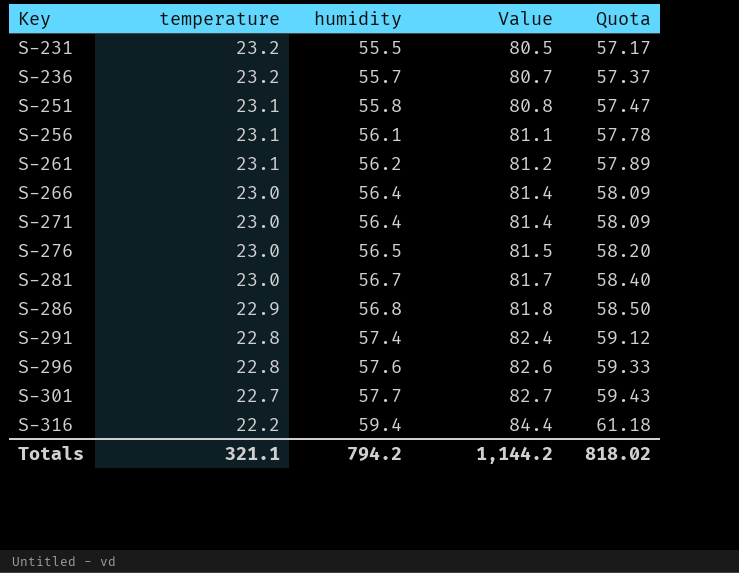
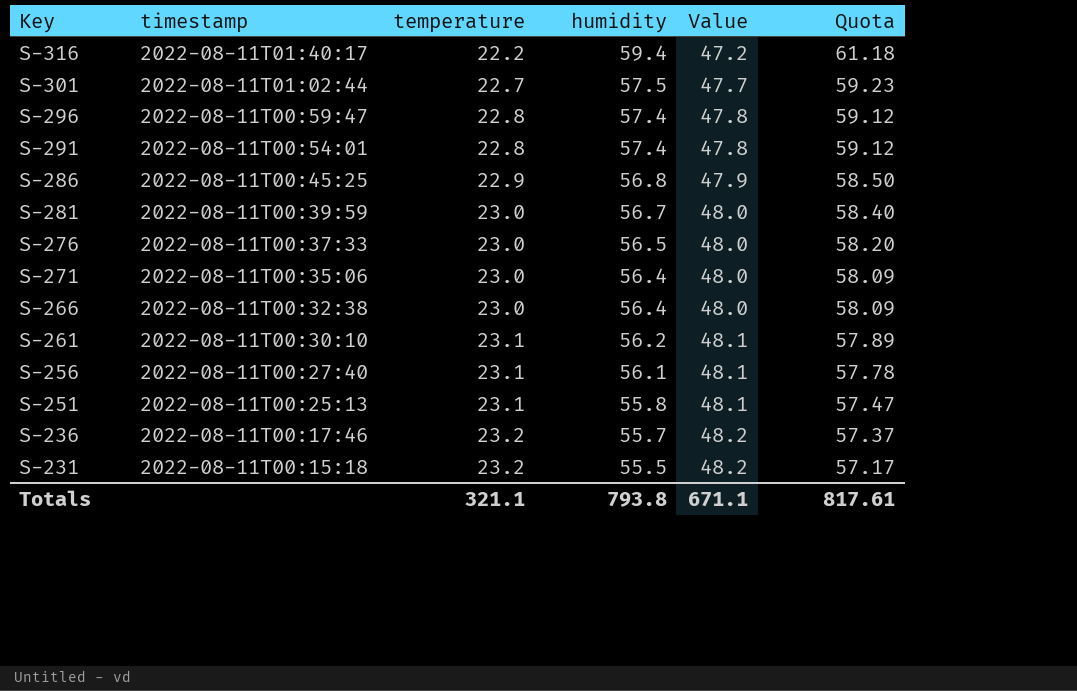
row order: Key ascending -> Key descending
column timestamp | position: none -> 2
column Value | formula: [humidity] + 25 -> [temperature] + 25
S-301 | humidity: 57.7 -> 57.5
S-301 | Quota: 59.43 -> 59.23
S-296 | humidity: 57.6 -> 57.4
S-296 | Quota: 59.33 -> 59.12
Totals | humidity: 794.2 -> 793.8
Totals | Value: 1,144.2 -> 671.1
Totals | Quota: 818.02 -> 817.61

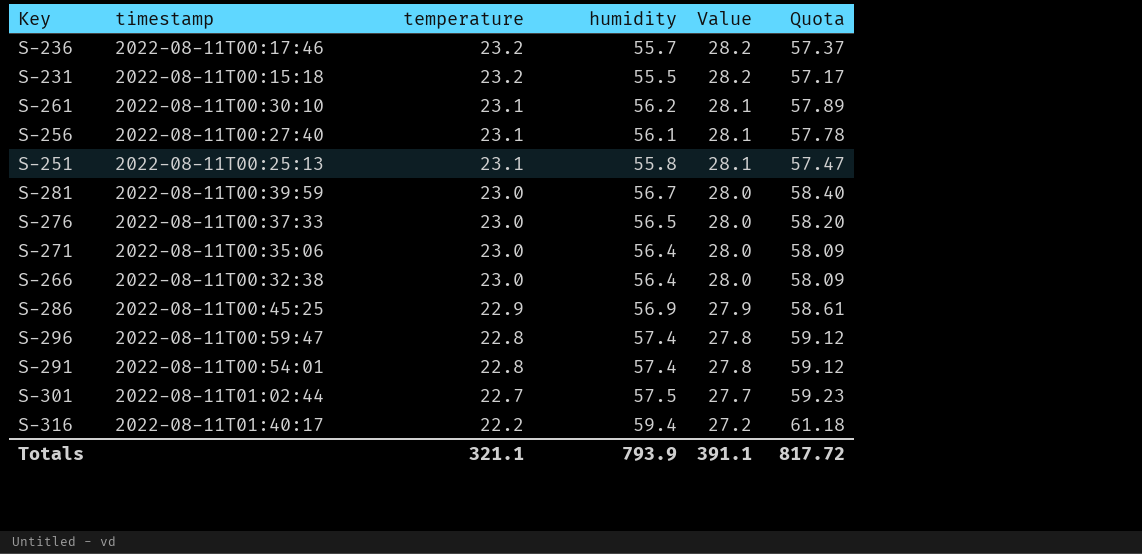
row order: Key descending -> temperature descending
column Value | formula: [temperature] + 25 -> [temperature] + 5
S-286 | humidity: 56.8 -> 56.9
S-286 | Quota: 58.50 -> 58.61
Totals | humidity: 793.8 -> 793.9
Totals | Value: 671.1 -> 391.1
Totals | Quota: 817.61 -> 817.72

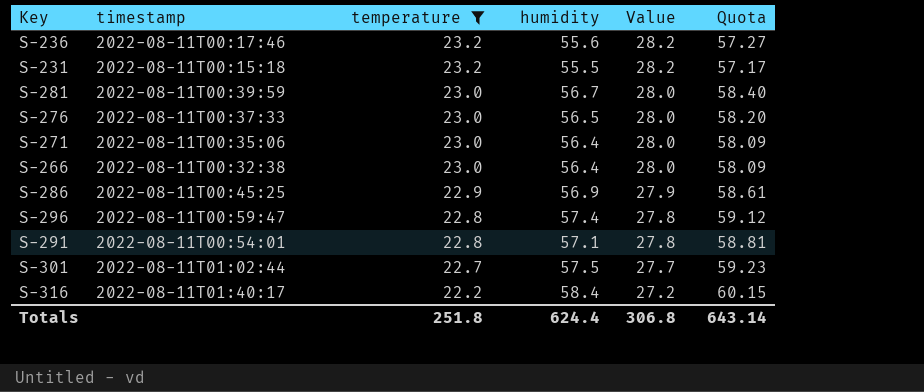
filter: none -> temperature != 23.1
S-236 | humidity: 55.7 -> 55.6
S-236 | Quota: 57.37 -> 57.27
S-291 | humidity: 57.4 -> 57.1
S-291 | Quota: 59.12 -> 58.81
S-316 | humidity: 59.4 -> 58.4
S-316 | Quota: 61.18 -> 60.15
Totals | temperature: 321.1 -> 251.8
Totals | humidity: 793.9 -> 624.4
Totals | Value: 391.1 -> 306.8
Totals | Quota: 817.72 -> 643.14

